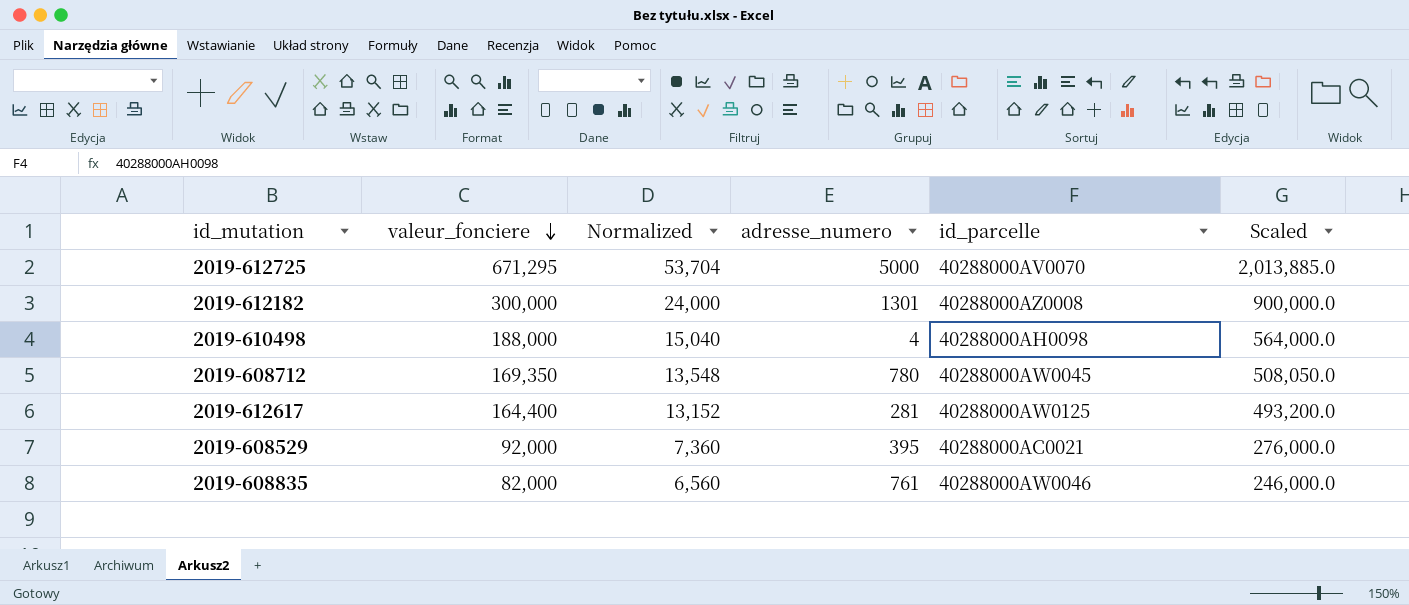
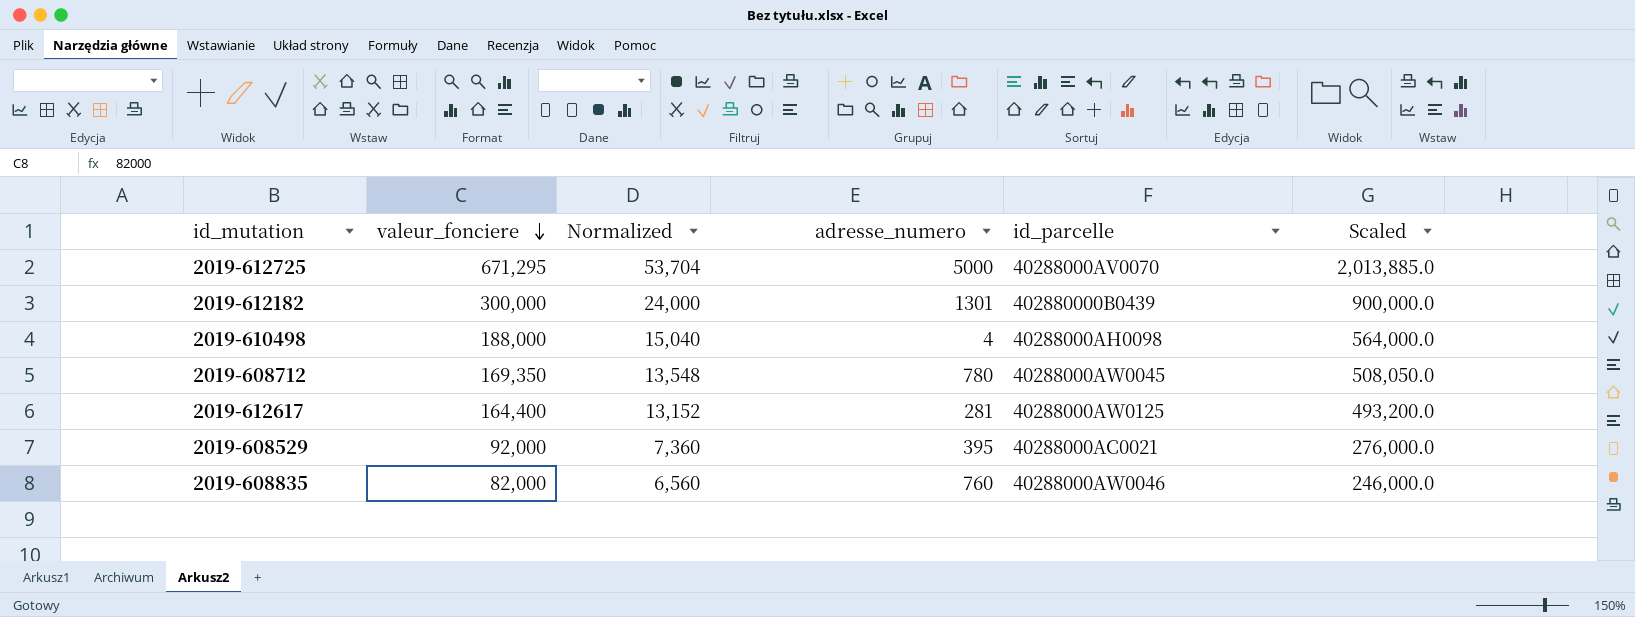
2019-612182 | id_parcelle: 40288000AZ0008 -> 402880000B0439
2019-608835 | adresse_numero: 761 -> 760

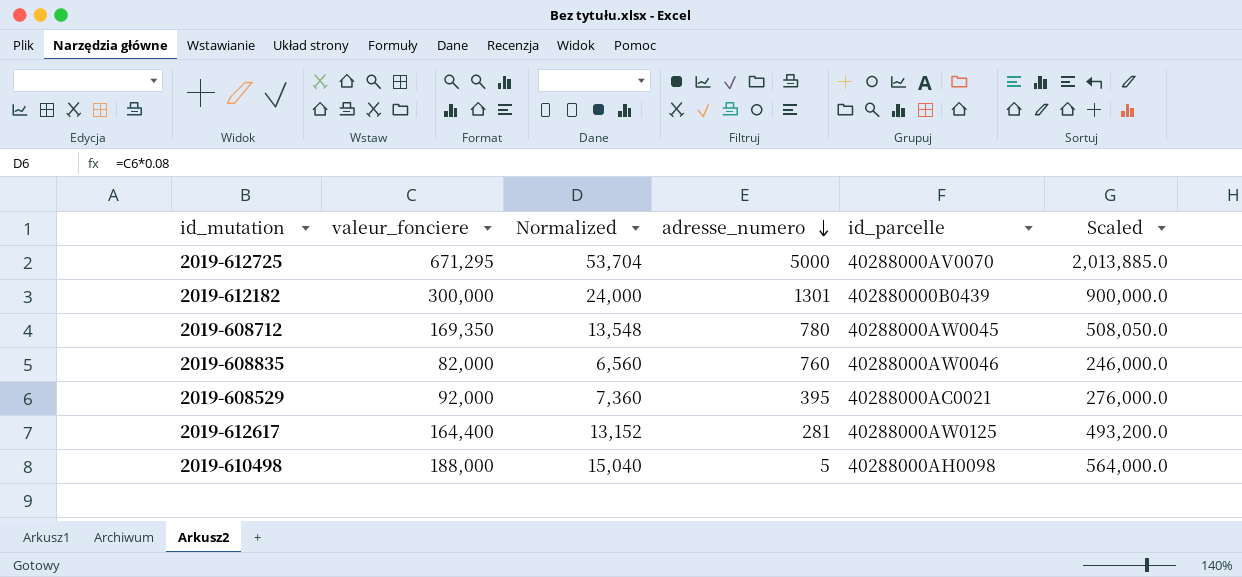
row order: valeur_fonciere descending -> adresse_numero descending
2019-610498 | adresse_numero: 4 -> 5

